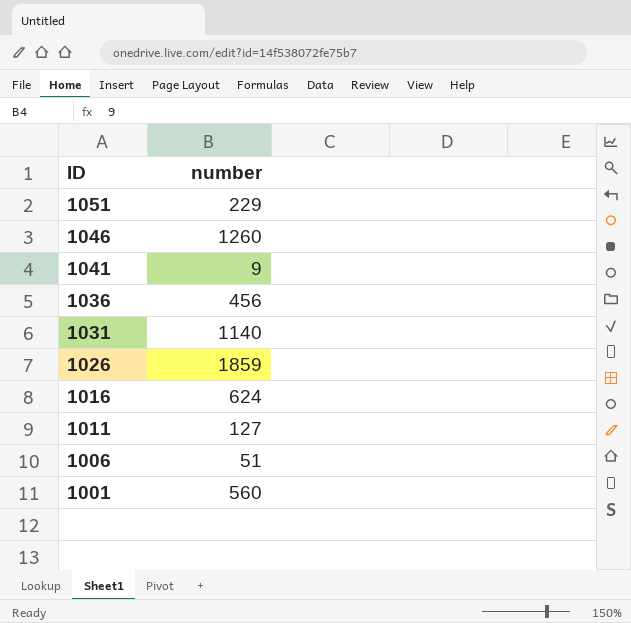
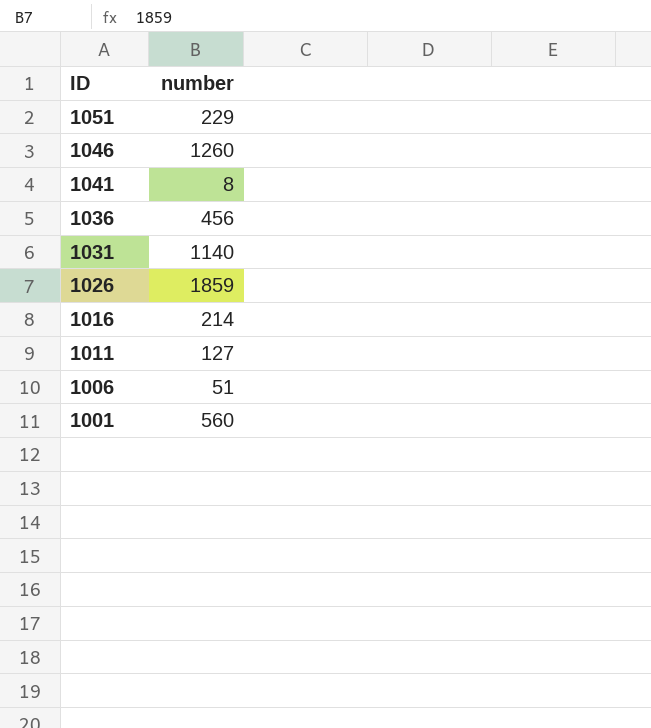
1041 | number: 9 -> 8
1016 | number: 624 -> 214

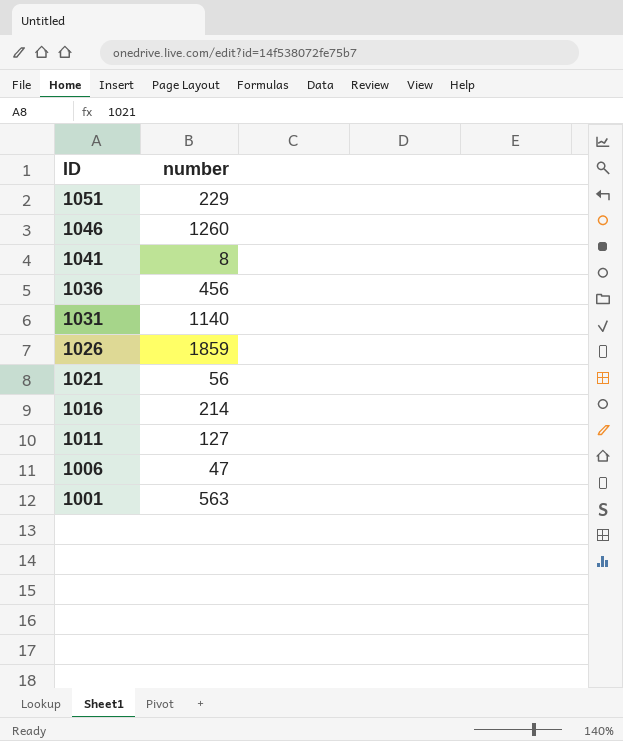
row 1021: none -> 56
1006 | number: 51 -> 47
1001 | number: 560 -> 563

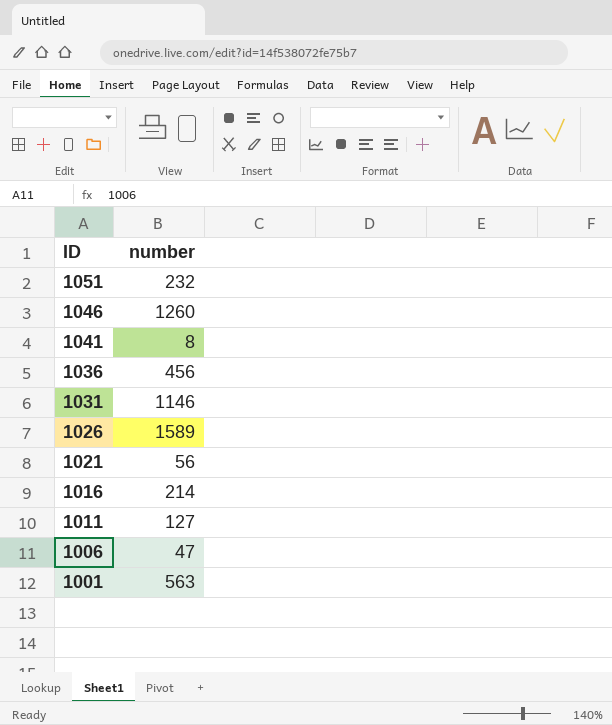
1051 | number: 229 -> 232
1031 | number: 1140 -> 1146
1026 | number: 1859 -> 1589

